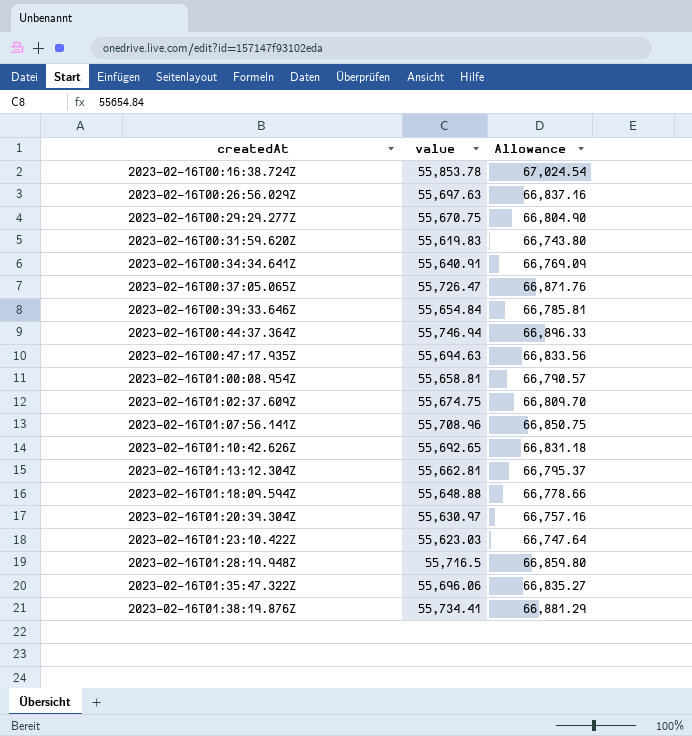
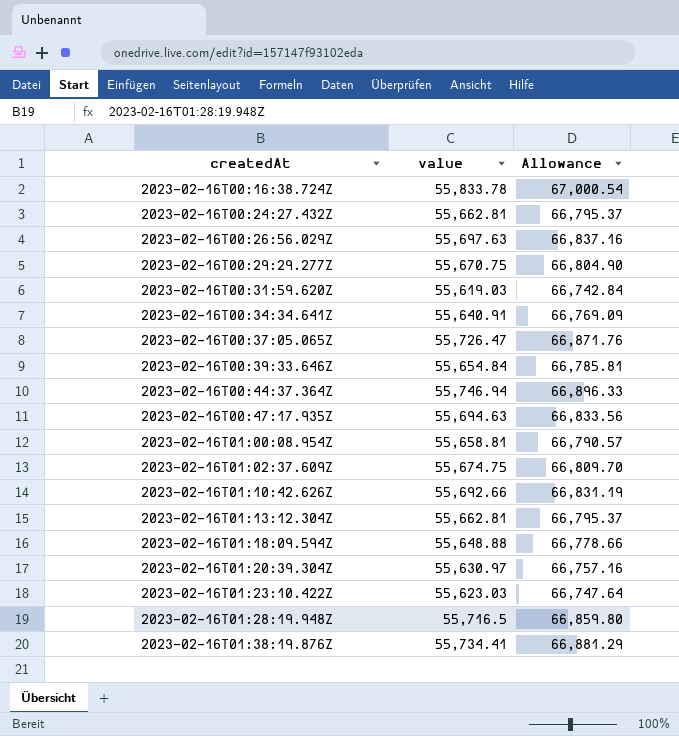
row 2023-02-16T01:07:56.141Z: 55,708.96 | 66,850.75 -> none
row 2023-02-16T01:35:47.322Z: 55,696.06 | 66,835.27 -> none
2023-02-16T00:16:38.724Z | value: 55,853.78 -> 55,833.78
2023-02-16T00:16:38.724Z | Allowance: 67,024.54 -> 67,000.54
row 2023-02-16T00:24:27.432Z: none -> 55,662.81 | 66,795.37
2023-02-16T00:31:59.620Z | value: 55,619.83 -> 55,619.03
2023-02-16T00:31:59.620Z | Allowance: 66,743.80 -> 66,742.84
2023-02-16T01:10:42.626Z | value: 55,692.65 -> 55,692.66
2023-02-16T01:10:42.626Z | Allowance: 66,831.18 -> 66,831.19

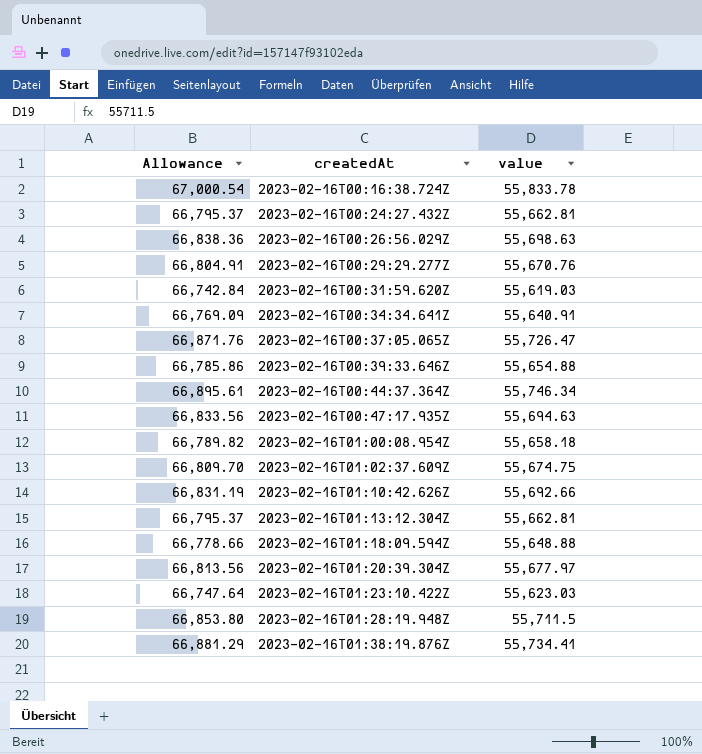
column Allowance | position: 3 -> 1
2023-02-16T00:26:56.029Z | Allowance: 66,837.16 -> 66,838.36
2023-02-16T00:26:56.029Z | value: 55,697.63 -> 55,698.63
2023-02-16T00:29:29.277Z | Allowance: 66,804.90 -> 66,804.91
2023-02-16T00:29:29.277Z | value: 55,670.75 -> 55,670.76
2023-02-16T00:39:33.646Z | Allowance: 66,785.81 -> 66,785.86
2023-02-16T00:39:33.646Z | value: 55,654.84 -> 55,654.88
2023-02-16T00:44:37.364Z | Allowance: 66,896.33 -> 66,895.61
2023-02-16T00:44:37.364Z | value: 55,746.94 -> 55,746.34
2023-02-16T01:00:08.954Z | Allowance: 66,790.57 -> 66,789.82
2023-02-16T01:00:08.954Z | value: 55,658.81 -> 55,658.18
2023-02-16T01:20:39.304Z | Allowance: 66,757.16 -> 66,813.56
2023-02-16T01:20:39.304Z | value: 55,630.97 -> 55,677.97
2023-02-16T01:28:19.948Z | Allowance: 66,859.80 -> 66,853.80
2023-02-16T01:28:19.948Z | value: 55,716.5 -> 55,711.5

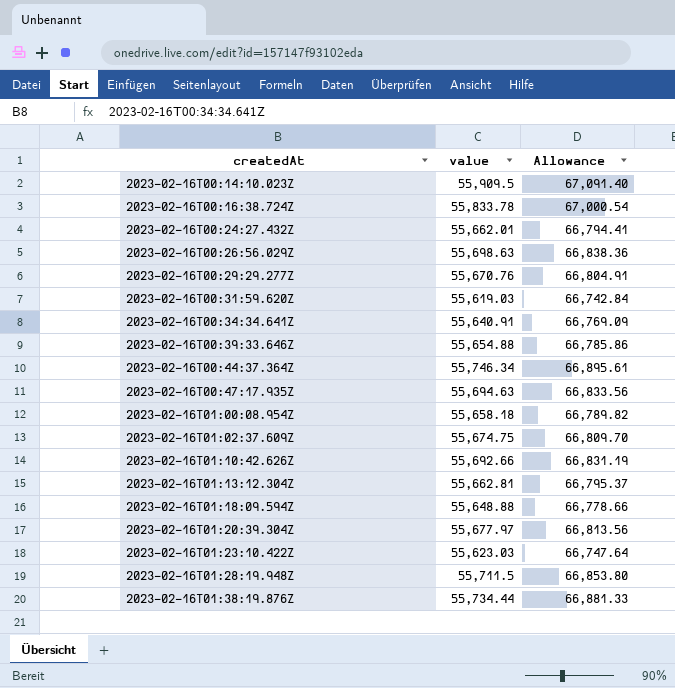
column Allowance | position: 1 -> 3
row 2023-02-16T00:37:05.065Z: 66,871.76 | 55,726.47 -> none
row 2023-02-16T00:14:10.023Z: none -> 55,909.5 | 67,091.40
2023-02-16T00:24:27.432Z | value: 55,662.81 -> 55,662.01
2023-02-16T00:24:27.432Z | Allowance: 66,795.37 -> 66,794.41
2023-02-16T01:38:19.876Z | value: 55,734.41 -> 55,734.44
2023-02-16T01:38:19.876Z | Allowance: 66,881.29 -> 66,881.33

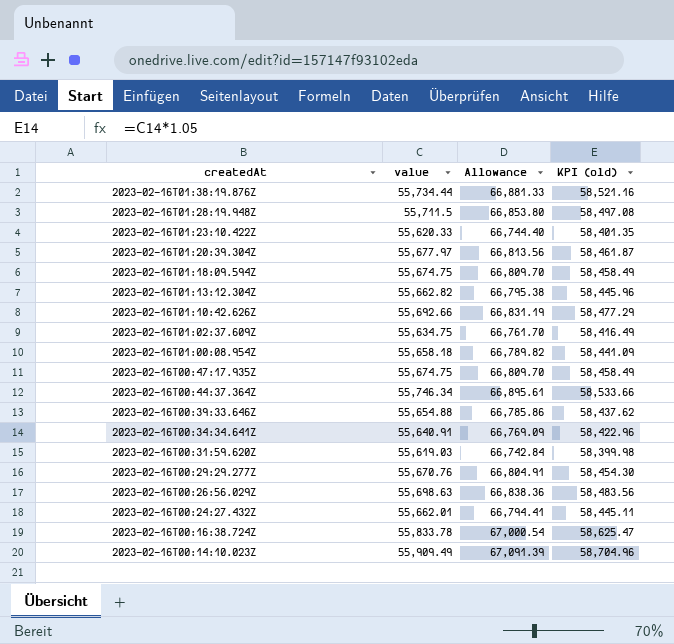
row order: createdAt ascending -> createdAt descending
column KPI (old) | formula: none -> [value] * 1.05
2023-02-16T01:23:10.422Z | value: 55,623.03 -> 55,620.33
2023-02-16T01:23:10.422Z | Allowance: 66,747.64 -> 66,744.40
2023-02-16T01:18:09.594Z | value: 55,648.88 -> 55,674.75
2023-02-16T01:18:09.594Z | Allowance: 66,778.66 -> 66,809.70
2023-02-16T01:13:12.304Z | value: 55,662.81 -> 55,662.82
2023-02-16T01:13:12.304Z | Allowance: 66,795.37 -> 66,795.38
2023-02-16T01:02:37.609Z | value: 55,674.75 -> 55,634.75
2023-02-16T01:02:37.609Z | Allowance: 66,809.70 -> 66,761.70
2023-02-16T00:47:17.935Z | value: 55,694.63 -> 55,674.75
2023-02-16T00:47:17.935Z | Allowance: 66,833.56 -> 66,809.70
2023-02-16T00:14:10.023Z | value: 55,909.5 -> 55,909.49
2023-02-16T00:14:10.023Z | Allowance: 67,091.40 -> 67,091.39

